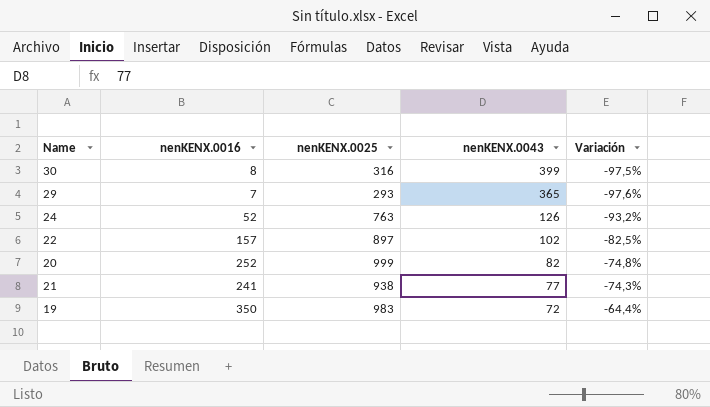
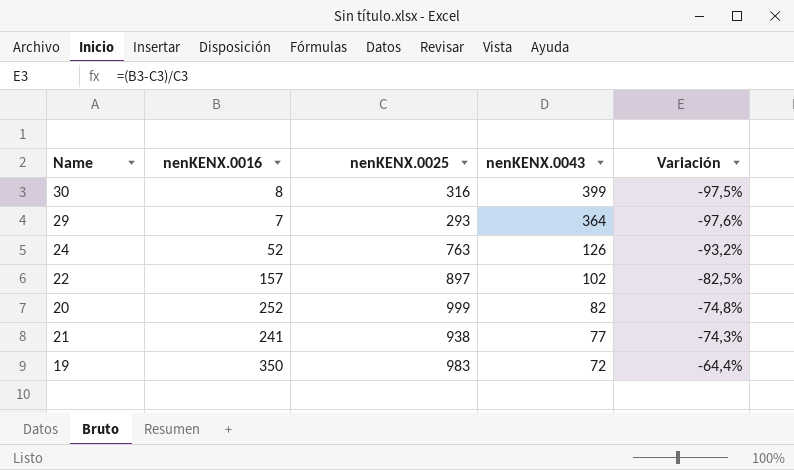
29 | nenKENX.0043: 365 -> 364

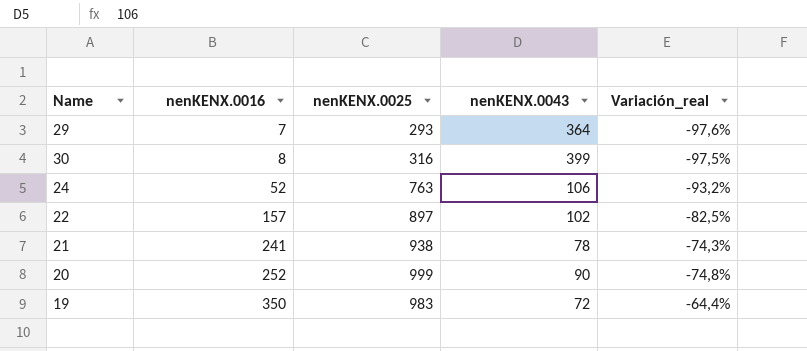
row order: nenKENX.0043 descending -> nenKENX.0016 ascending
column name: Variación -> Variación_real
24 | nenKENX.0043: 126 -> 106
21 | nenKENX.0043: 77 -> 78
20 | nenKENX.0043: 82 -> 90

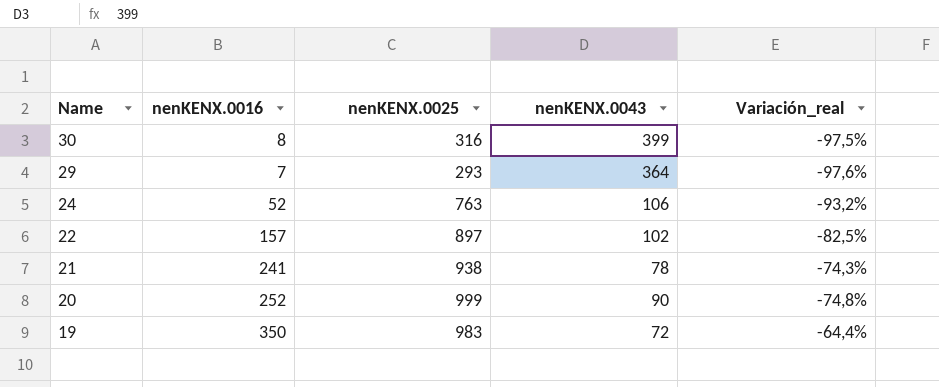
row order: nenKENX.0016 ascending -> Name descending

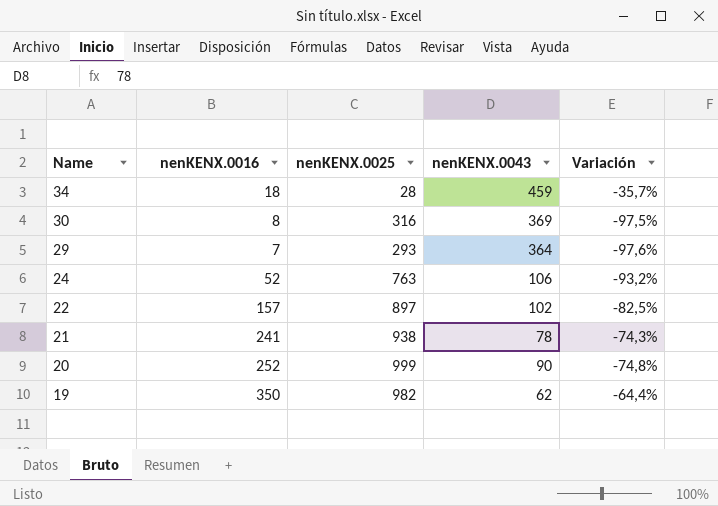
column name: Variación_real -> Variación
row 34: none -> 18 | 28 | 459 | -35,7%
30 | nenKENX.0043: 399 -> 369
19 | nenKENX.0025: 983 -> 982
19 | nenKENX.0043: 72 -> 62

